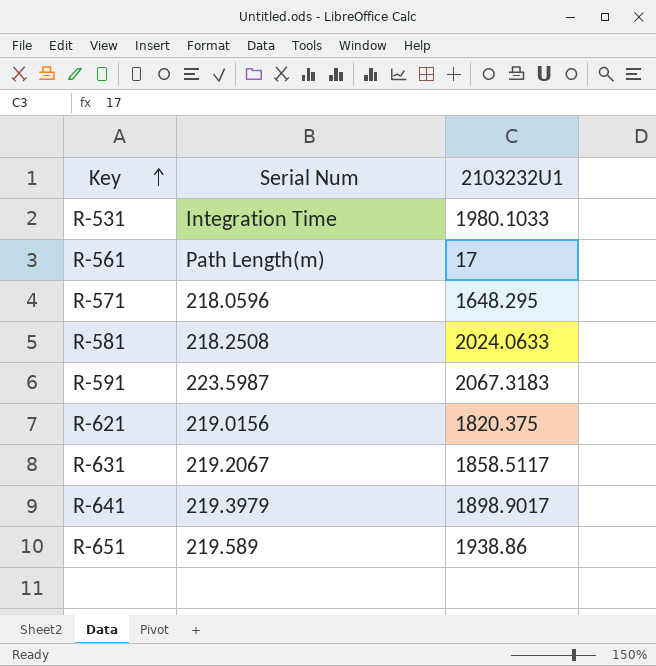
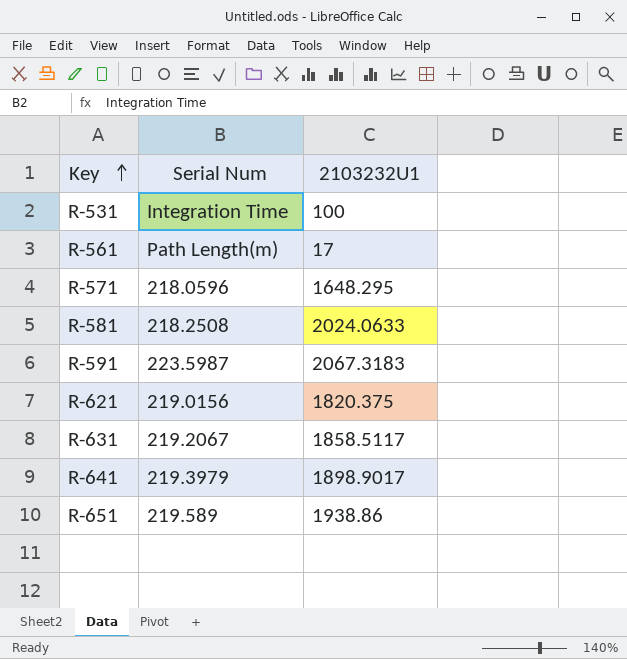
R-531 | 2103232U1: 1980.1033 -> 100

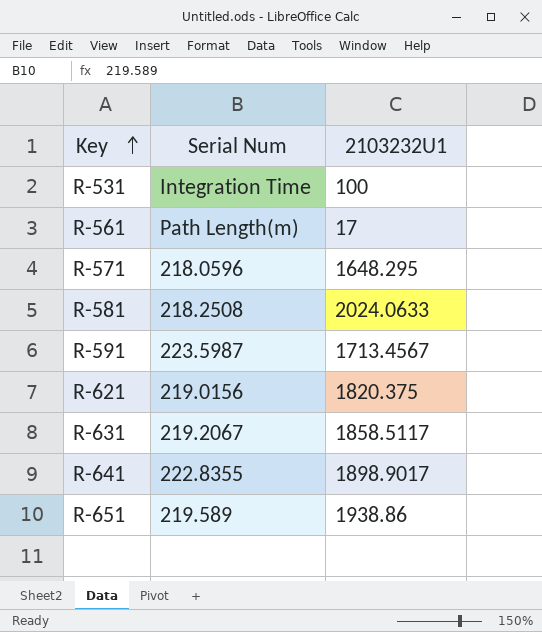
R-591 | 2103232U1: 2067.3183 -> 1713.4567
R-641 | Serial Num: 219.3979 -> 222.8355

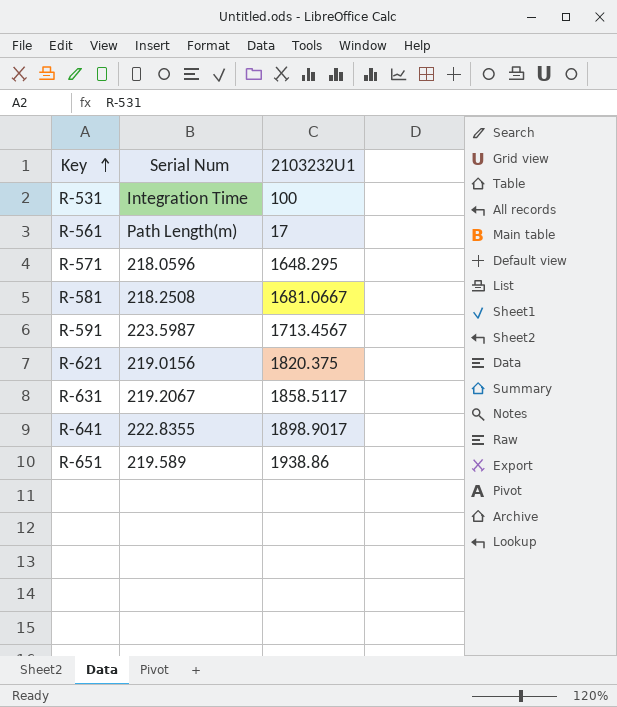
R-581 | 2103232U1: 2024.0633 -> 1681.0667

